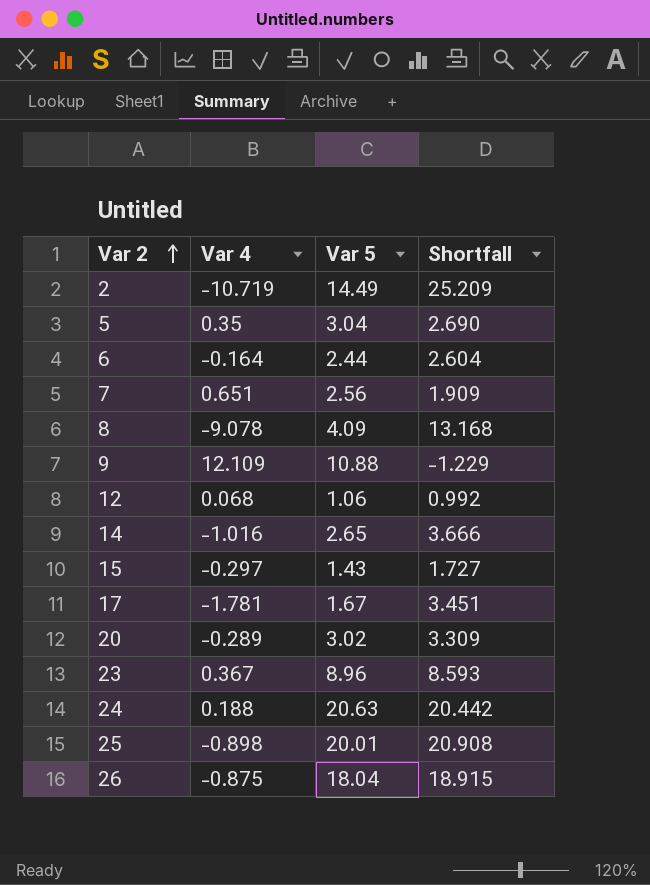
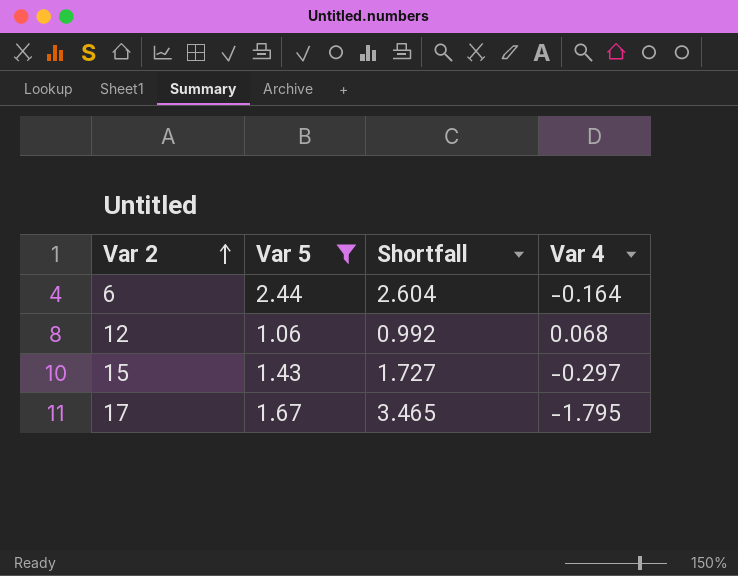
filter: none -> Var 5 <= 2.44
column Var 4 | position: 2 -> 4
17 | Shortfall: 3.451 -> 3.465
17 | Var 4: -1.781 -> -1.795

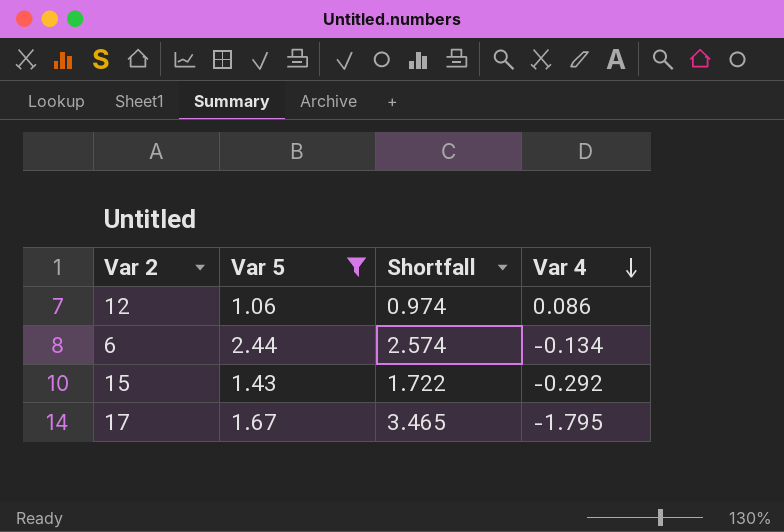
row order: Var 2 ascending -> Var 4 descending
12 | Shortfall: 0.992 -> 0.974
12 | Var 4: 0.068 -> 0.086
6 | Shortfall: 2.604 -> 2.574
6 | Var 4: -0.164 -> -0.134
15 | Shortfall: 1.727 -> 1.722
15 | Var 4: -0.297 -> -0.292

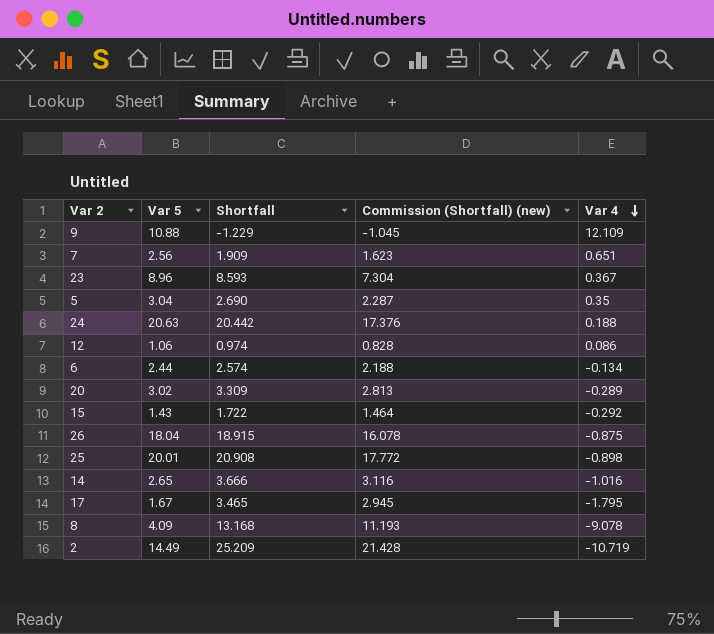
filter: Var 5 <= 2.44 -> none
column Commission (Shortfall) (new) | formula: none -> [Shortfall] * 0.85

